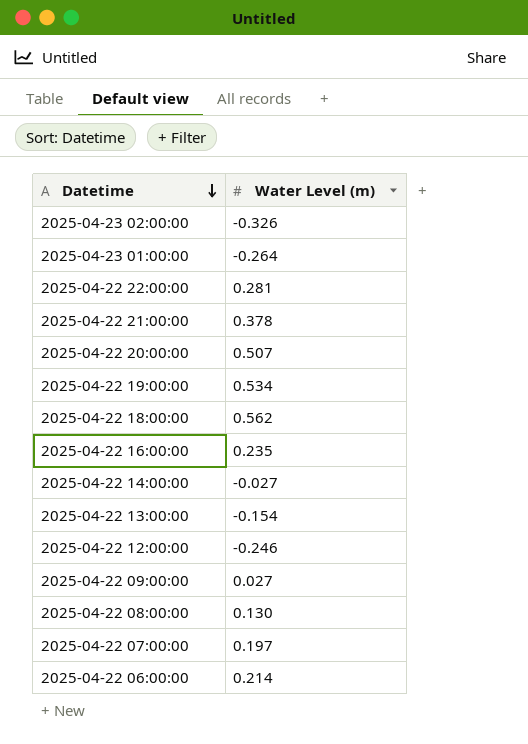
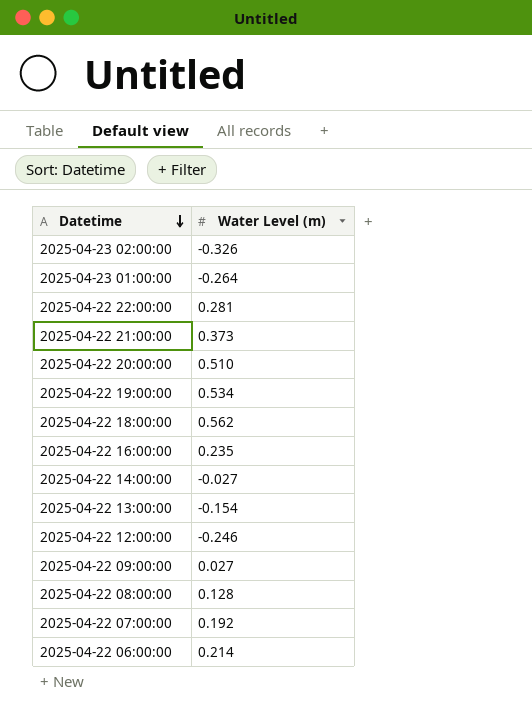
2025-04-22 21:00:00 | Water Level (m): 0.378 -> 0.373
2025-04-22 20:00:00 | Water Level (m): 0.507 -> 0.510
2025-04-22 08:00:00 | Water Level (m): 0.130 -> 0.128
2025-04-22 07:00:00 | Water Level (m): 0.197 -> 0.192

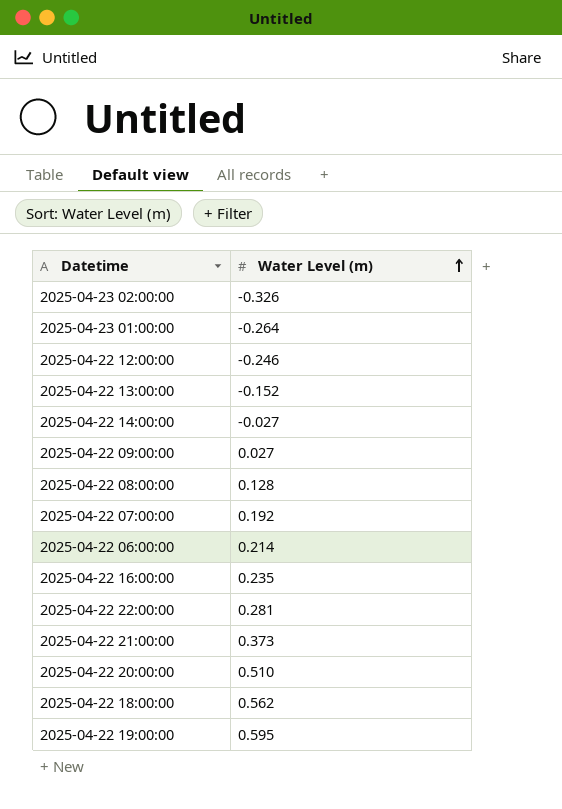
row order: Datetime descending -> Water Level (m) ascending
2025-04-22 13:00:00 | Water Level (m): -0.154 -> -0.152
2025-04-22 19:00:00 | Water Level (m): 0.534 -> 0.595

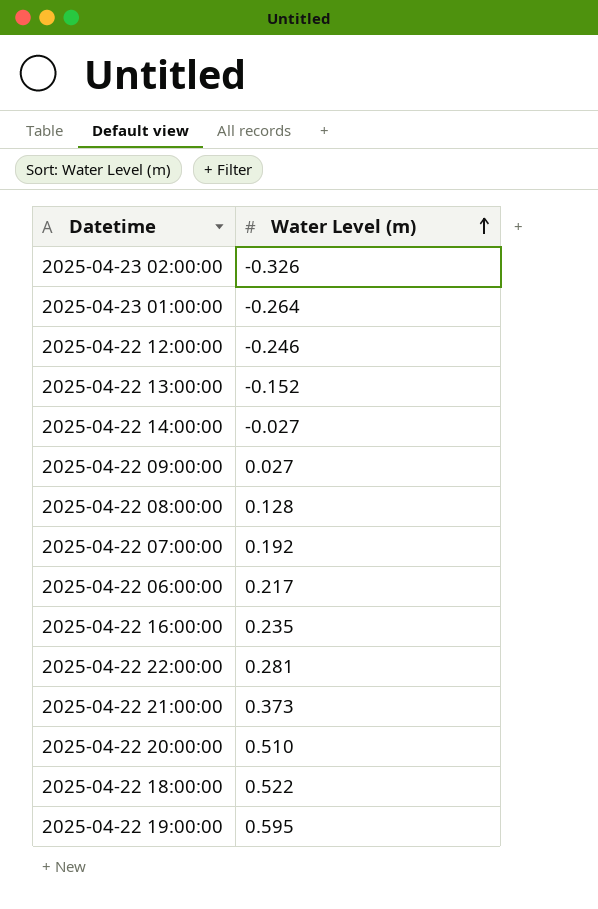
2025-04-22 06:00:00 | Water Level (m): 0.214 -> 0.217
2025-04-22 18:00:00 | Water Level (m): 0.562 -> 0.522

